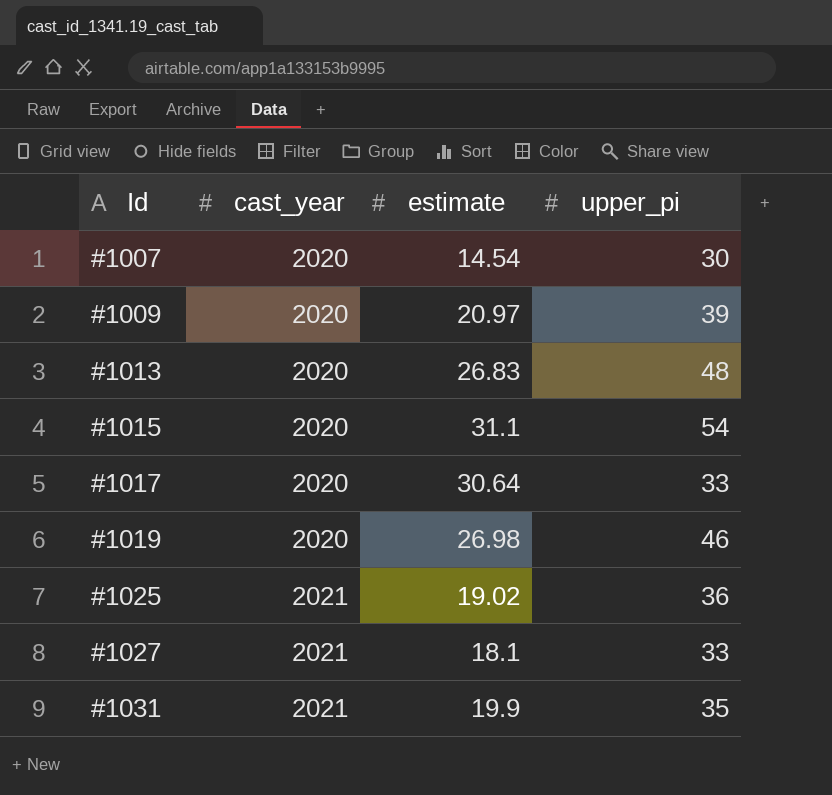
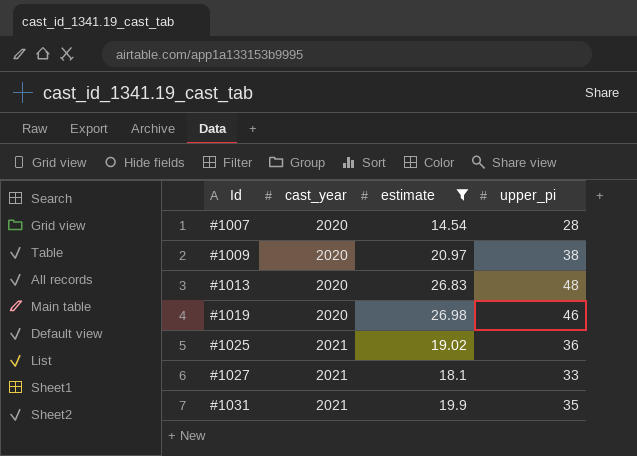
filter: none -> estimate <= 26.98
#1007 | upper_pi: 30 -> 28
#1009 | upper_pi: 39 -> 38

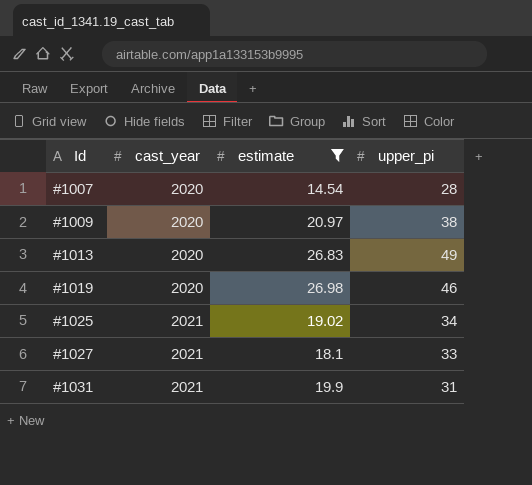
#1013 | upper_pi: 48 -> 49
#1025 | upper_pi: 36 -> 34
#1031 | upper_pi: 35 -> 31

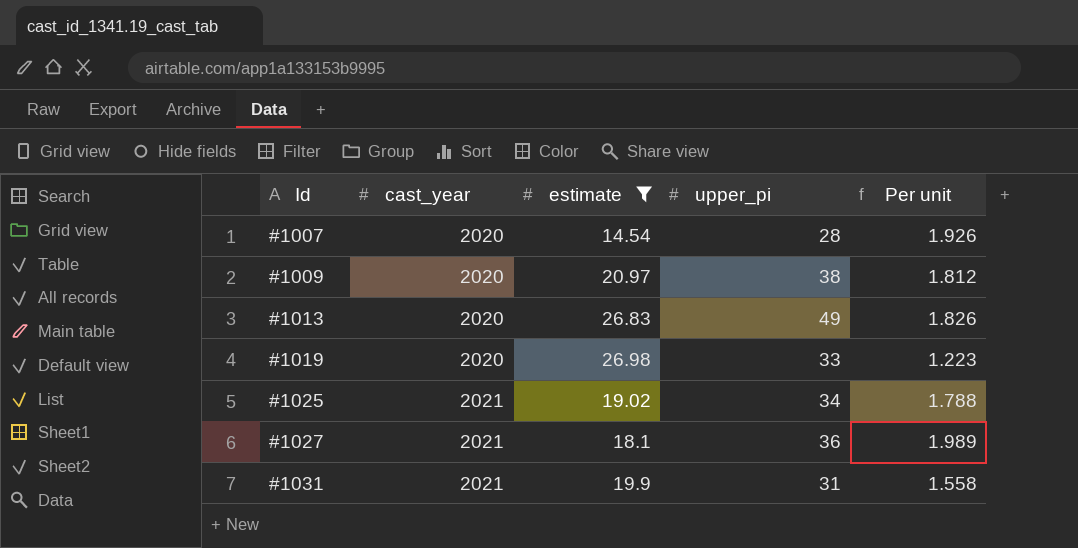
column Per unit | formula: none -> [upper_pi] / [estimate]
#1019 | upper_pi: 46 -> 33
#1027 | upper_pi: 33 -> 36

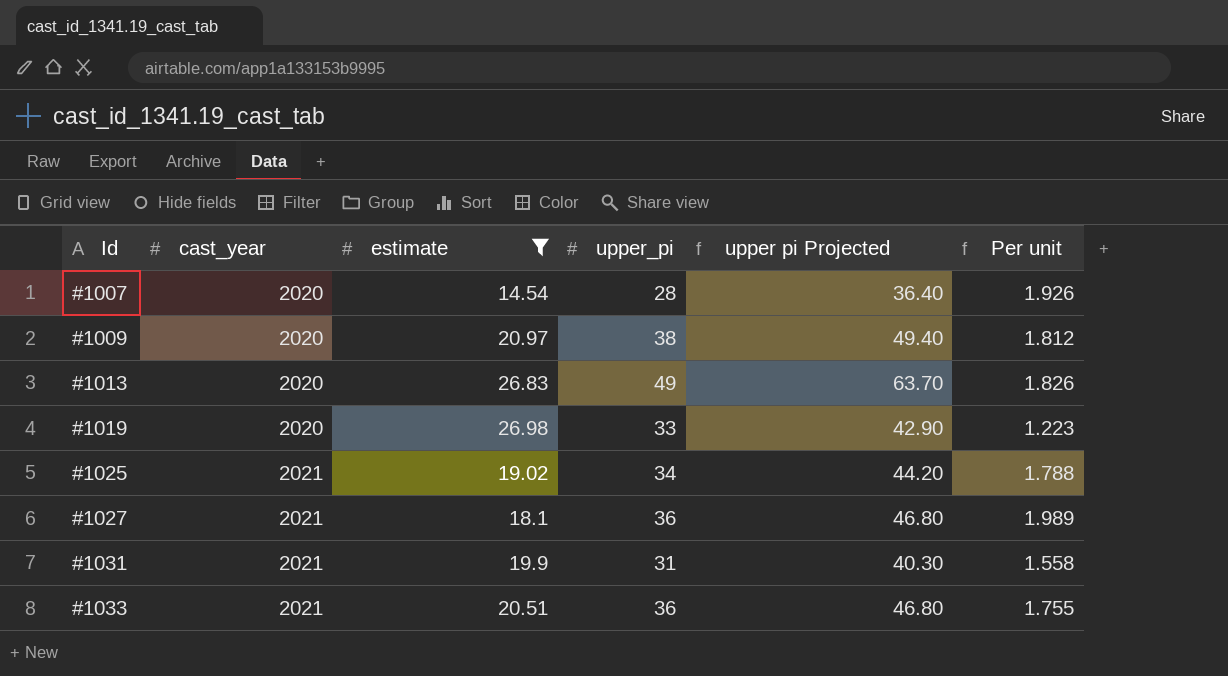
column upper pi Projected | formula: none -> [upper_pi] * 1.3
row #1033: none -> 2021 | 20.51 | 36 | 46.80 | 1.755

